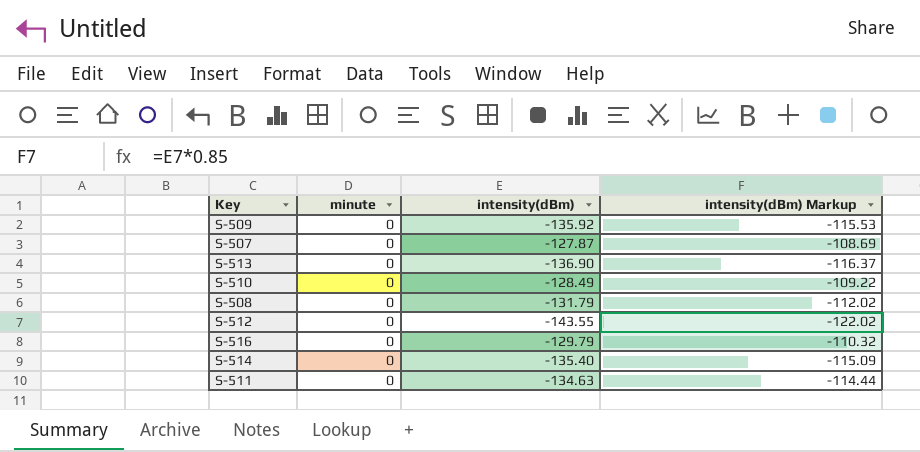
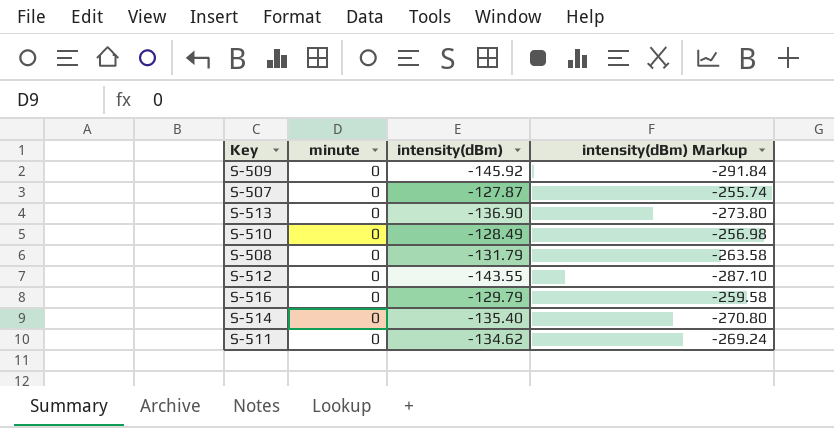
column intensity(dBm) Markup | formula: [intensity(dBm)] * 0.85 -> [intensity(dBm)] * 2
S-509 | intensity(dBm): -135.92 -> -145.92
S-511 | intensity(dBm): -134.63 -> -134.62

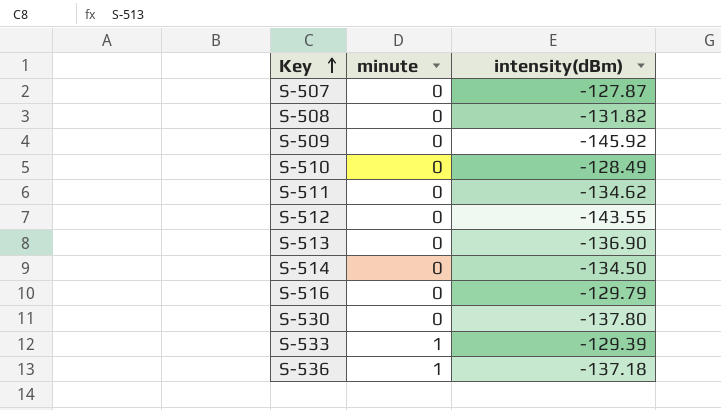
row order: none -> Key ascending
column intensity(dBm) Markup | formula: [intensity(dBm)] * 2 -> none
S-508 | intensity(dBm): -131.79 -> -131.82
S-514 | intensity(dBm): -135.40 -> -134.50
row S-530: none -> 0 | -137.80
row S-533: none -> 1 | -129.39
row S-536: none -> 1 | -137.18

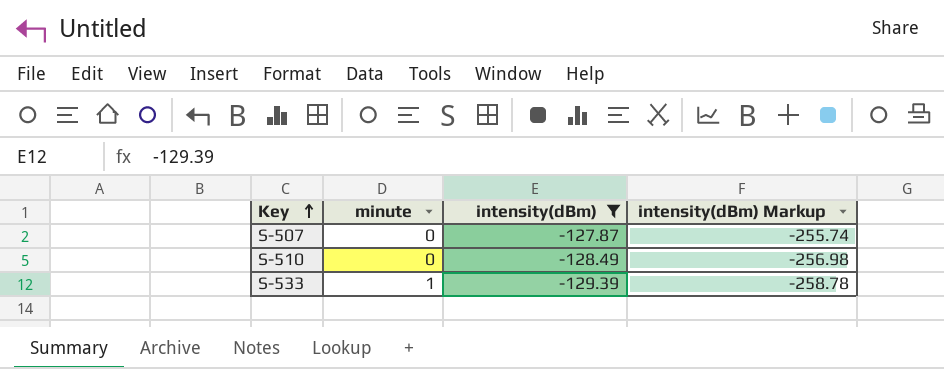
filter: none -> intensity(dBm) >= -129.39
column intensity(dBm) Markup | formula: none -> [intensity(dBm)] * 2

